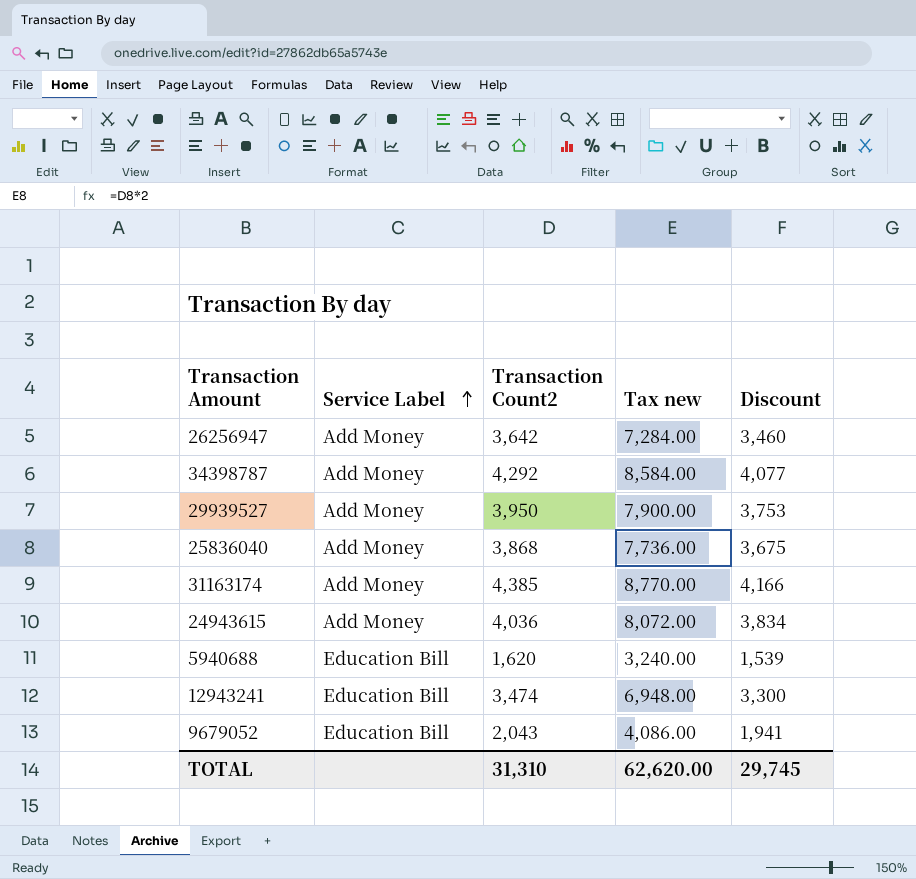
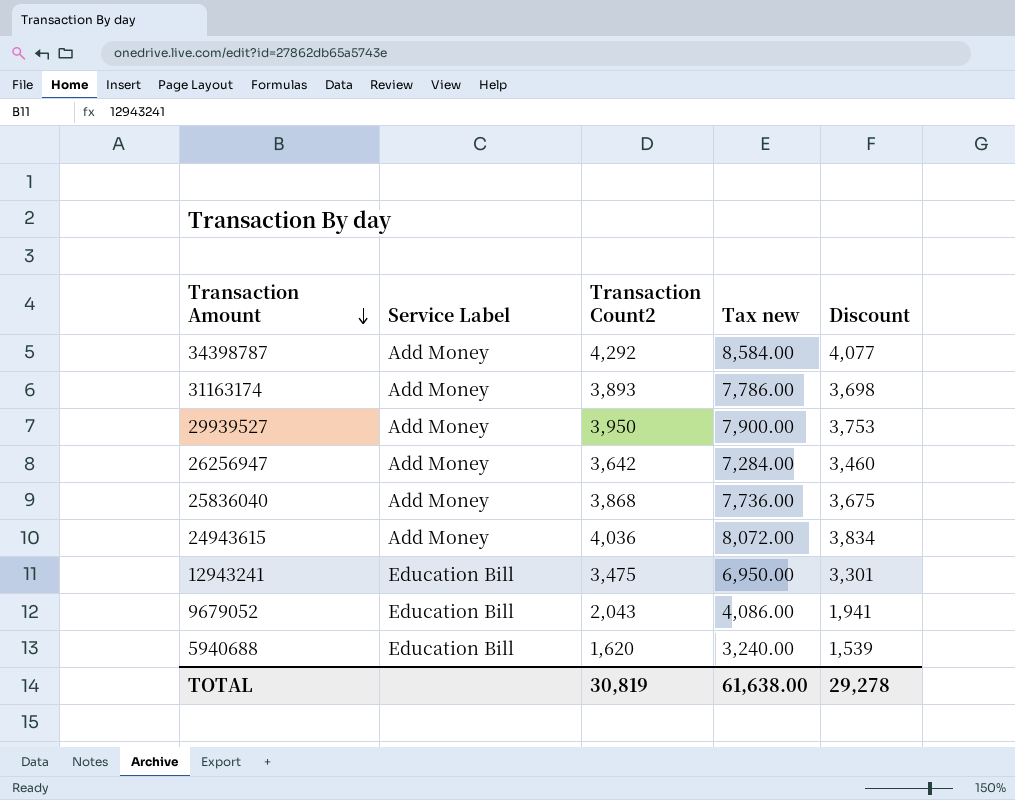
row order: Service Label ascending -> Transaction Amount descending
31163174 | Transaction Count2: 4,385 -> 3,893
31163174 | Tax new: 8,770.00 -> 7,786.00
31163174 | Discount: 4,166 -> 3,698
12943241 | Transaction Count2: 3,474 -> 3,475
12943241 | Tax new: 6,948.00 -> 6,950.00
12943241 | Discount: 3,300 -> 3,301
TOTAL | Transaction Count2: 31,310 -> 30,819
TOTAL | Tax new: 62,620.00 -> 61,638.00
TOTAL | Discount: 29,745 -> 29,278

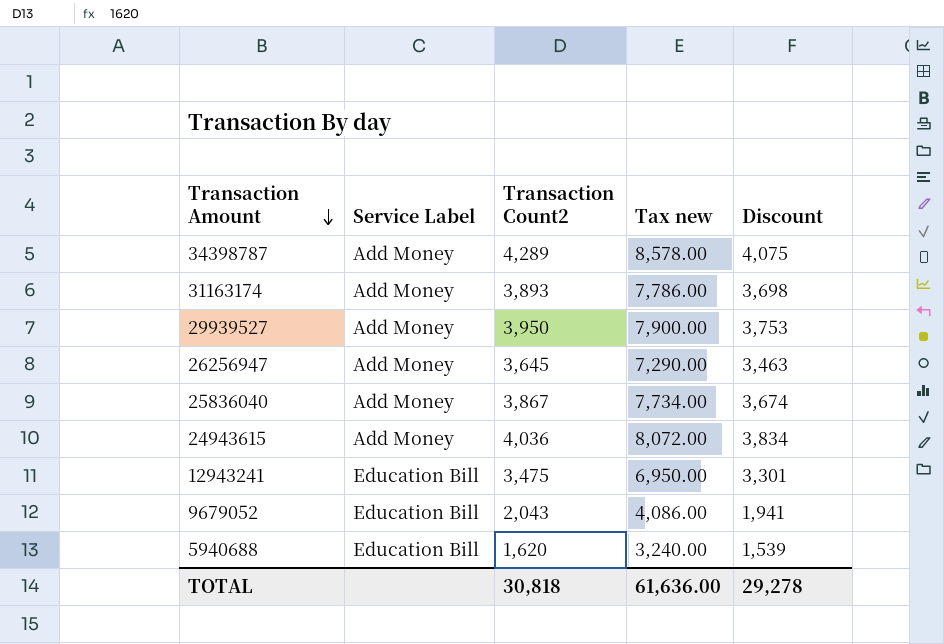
34398787 | Transaction Count2: 4,292 -> 4,289
34398787 | Tax new: 8,584.00 -> 8,578.00
34398787 | Discount: 4,077 -> 4,075
26256947 | Transaction Count2: 3,642 -> 3,645
26256947 | Tax new: 7,284.00 -> 7,290.00
26256947 | Discount: 3,460 -> 3,463
25836040 | Transaction Count2: 3,868 -> 3,867
25836040 | Tax new: 7,736.00 -> 7,734.00
25836040 | Discount: 3,675 -> 3,674
TOTAL | Transaction Count2: 30,819 -> 30,818
TOTAL | Tax new: 61,638.00 -> 61,636.00

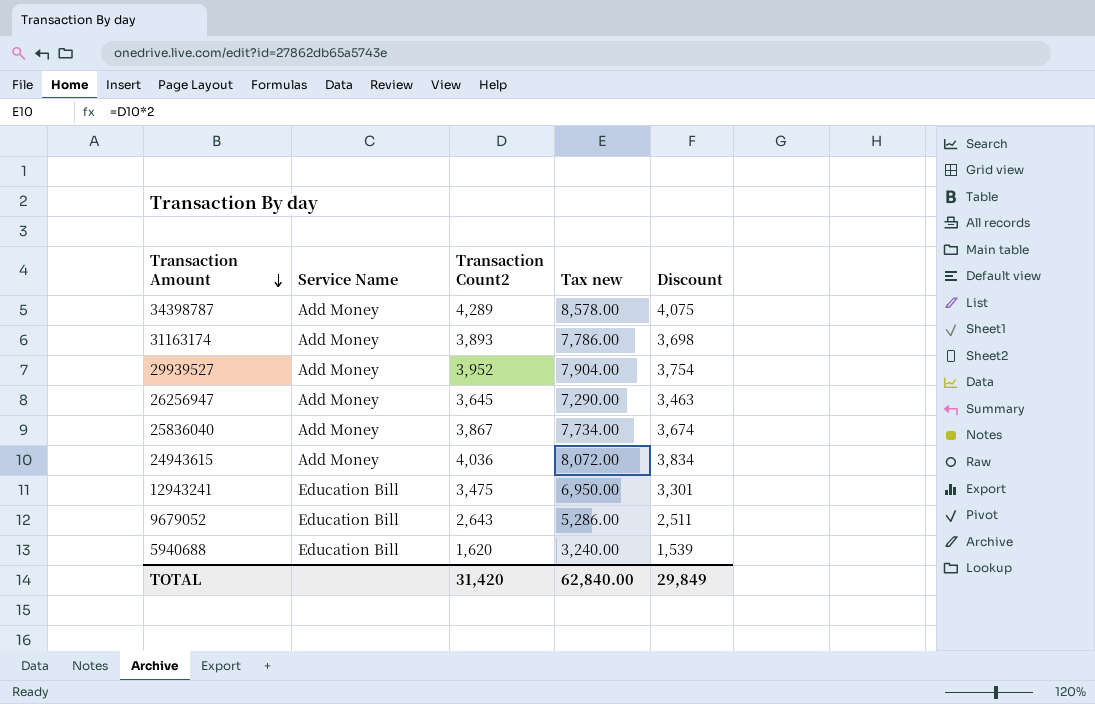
column name: Service Label -> Service Name
29939527 | Transaction Count2: 3,950 -> 3,952
29939527 | Tax new: 7,900.00 -> 7,904.00
29939527 | Discount: 3,753 -> 3,754
9679052 | Transaction Count2: 2,043 -> 2,643
9679052 | Tax new: 4,086.00 -> 5,286.00
9679052 | Discount: 1,941 -> 2,511
TOTAL | Transaction Count2: 30,818 -> 31,420
TOTAL | Tax new: 61,636.00 -> 62,840.00
TOTAL | Discount: 29,278 -> 29,849

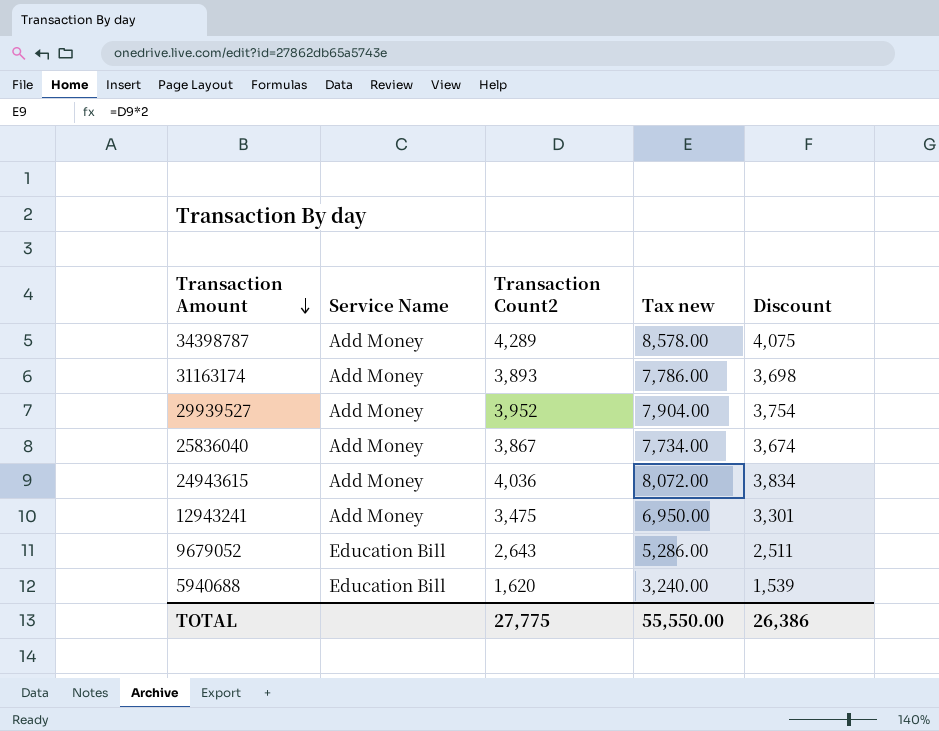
row 26256947: Add Money | 3,645 | 7,290.00 | 3,463 -> none
12943241 | Service Name: Education Bill -> Add Money
TOTAL | Transaction Count2: 31,420 -> 27,775
TOTAL | Tax new: 62,840.00 -> 55,550.00
TOTAL | Discount: 29,849 -> 26,386

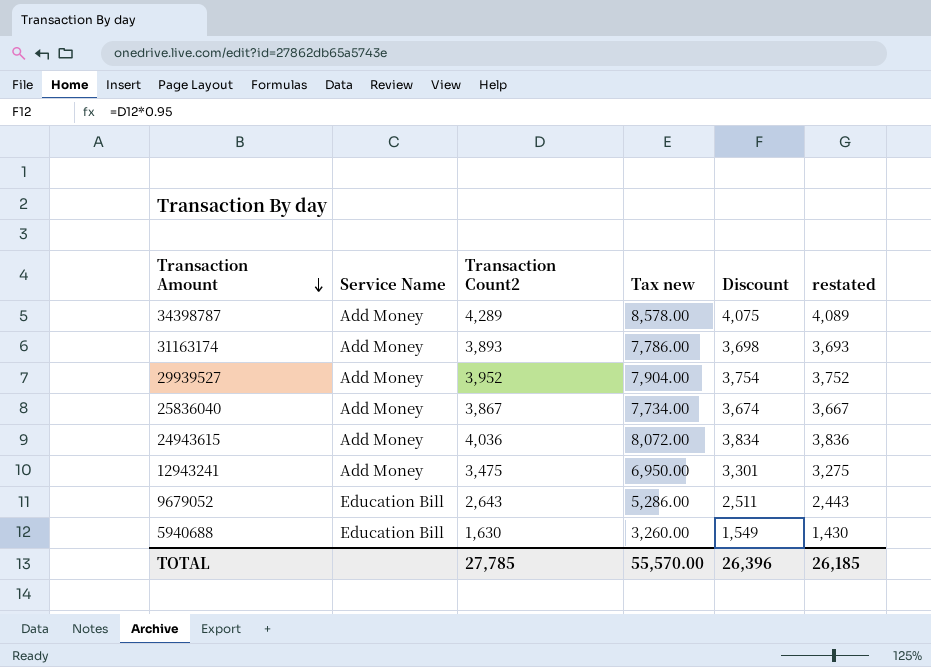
column restated | formula: none -> [Transaction Count2] - 200
5940688 | Transaction Count2: 1,620 -> 1,630
5940688 | Tax new: 3,240.00 -> 3,260.00
5940688 | Discount: 1,539 -> 1,549
TOTAL | Transaction Count2: 27,775 -> 27,785
TOTAL | Tax new: 55,550.00 -> 55,570.00
TOTAL | Discount: 26,386 -> 26,396

